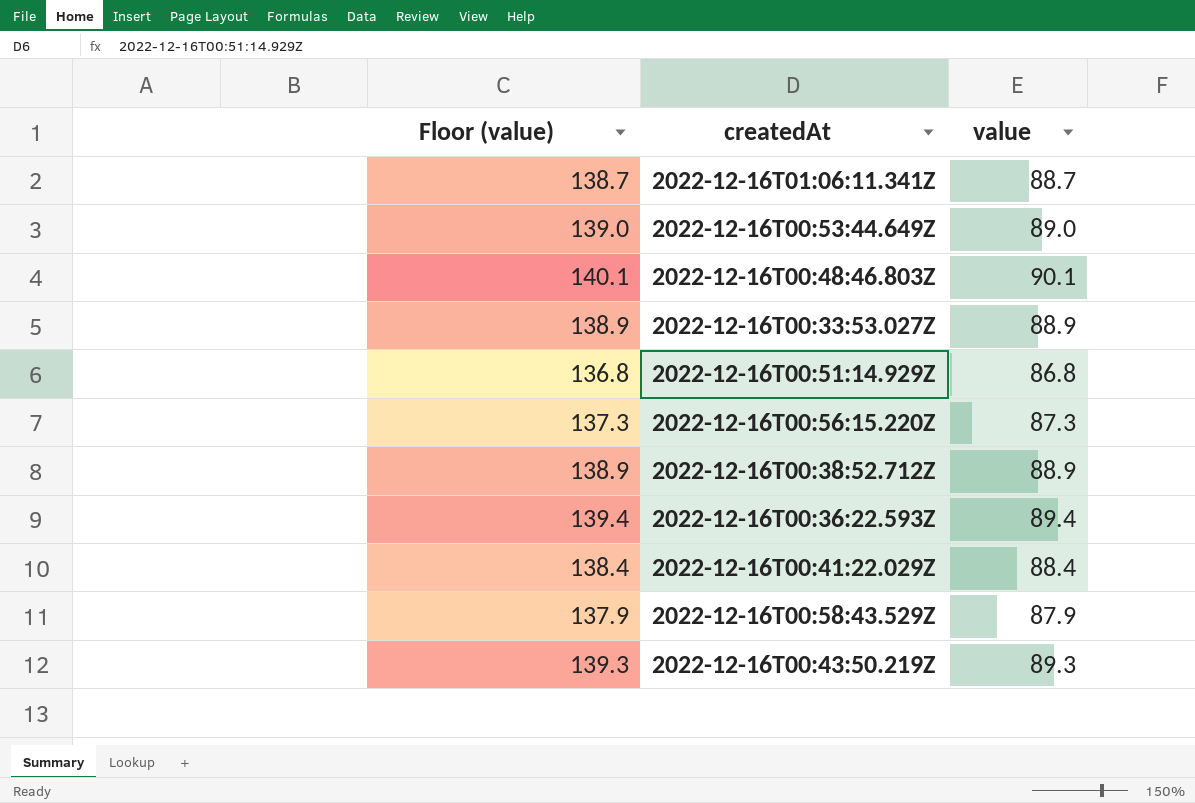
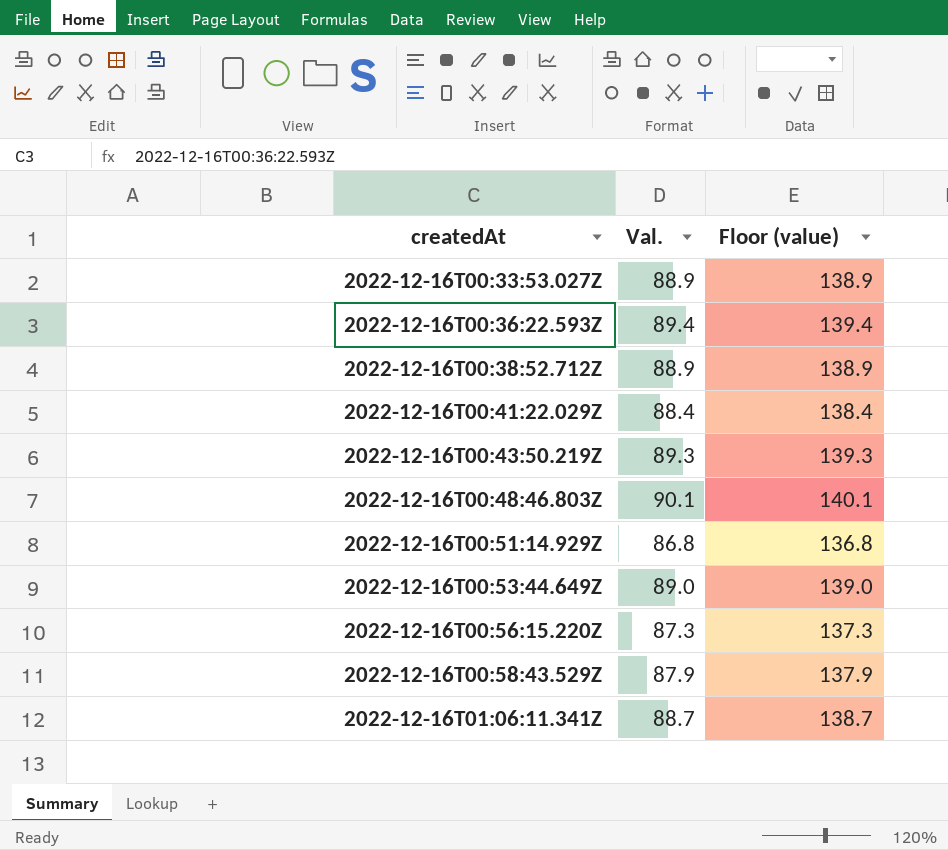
row order: none -> createdAt ascending
column name: value -> Val.
column Floor (value) | position: 1 -> 3

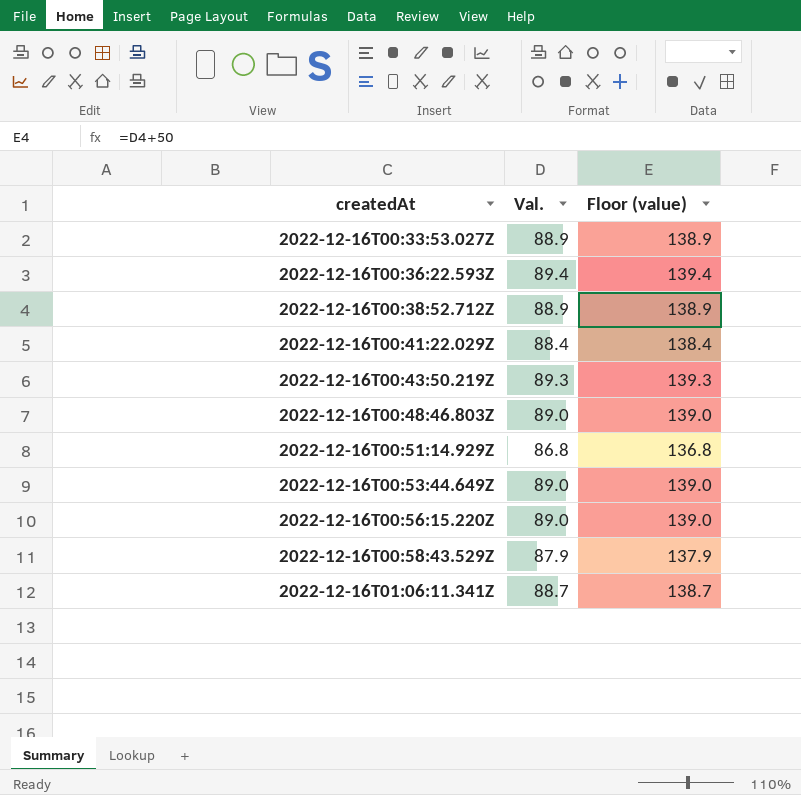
2022-12-16T00:48:46.803Z | Val.: 90.1 -> 89.0
2022-12-16T00:48:46.803Z | Floor (value): 140.1 -> 139.0
2022-12-16T00:56:15.220Z | Val.: 87.3 -> 89.0
2022-12-16T00:56:15.220Z | Floor (value): 137.3 -> 139.0

